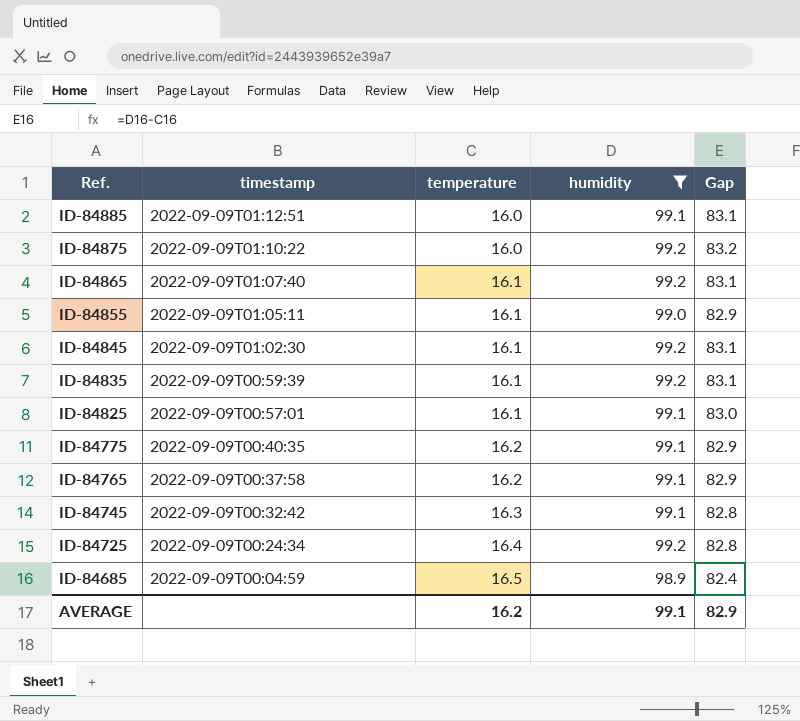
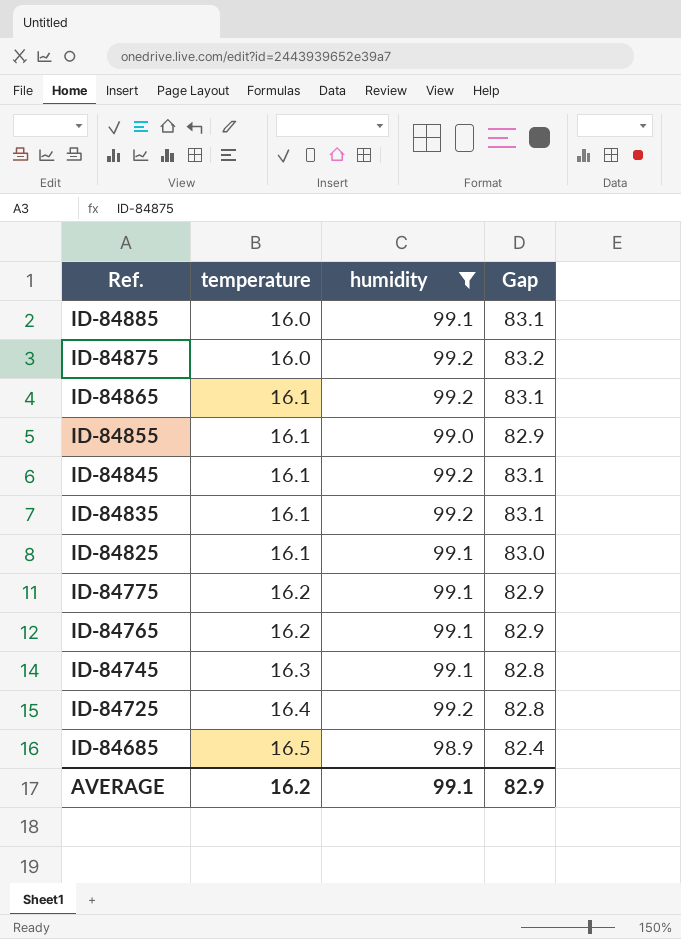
column timestamp | position: 2 -> none

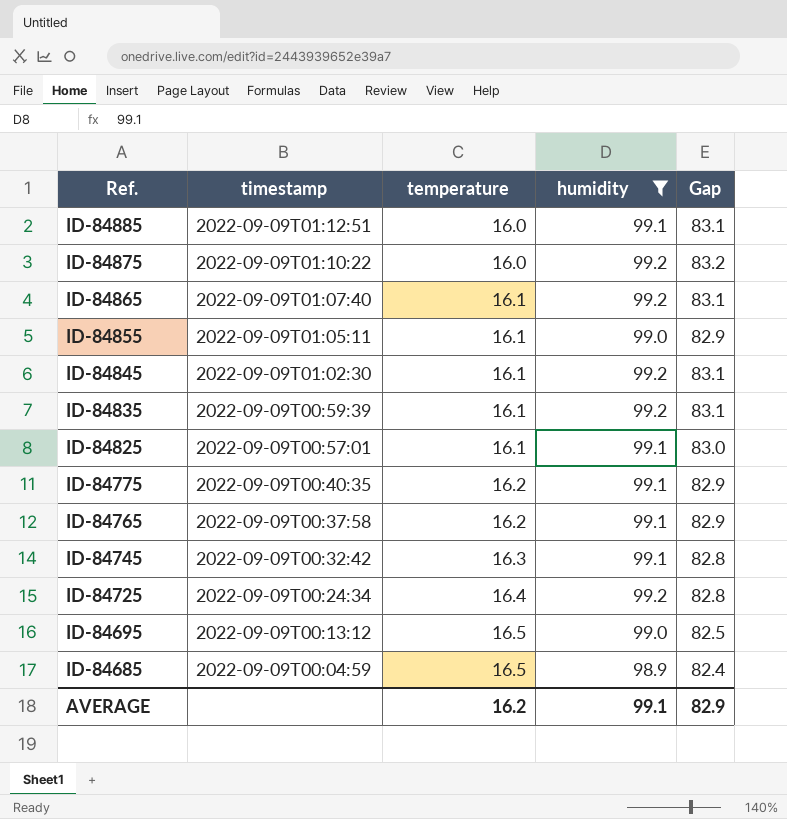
column timestamp | position: none -> 2
row ID-84695: none -> 2022-09-09T00:13:12 | 16.5 | 99.0 | 82.5

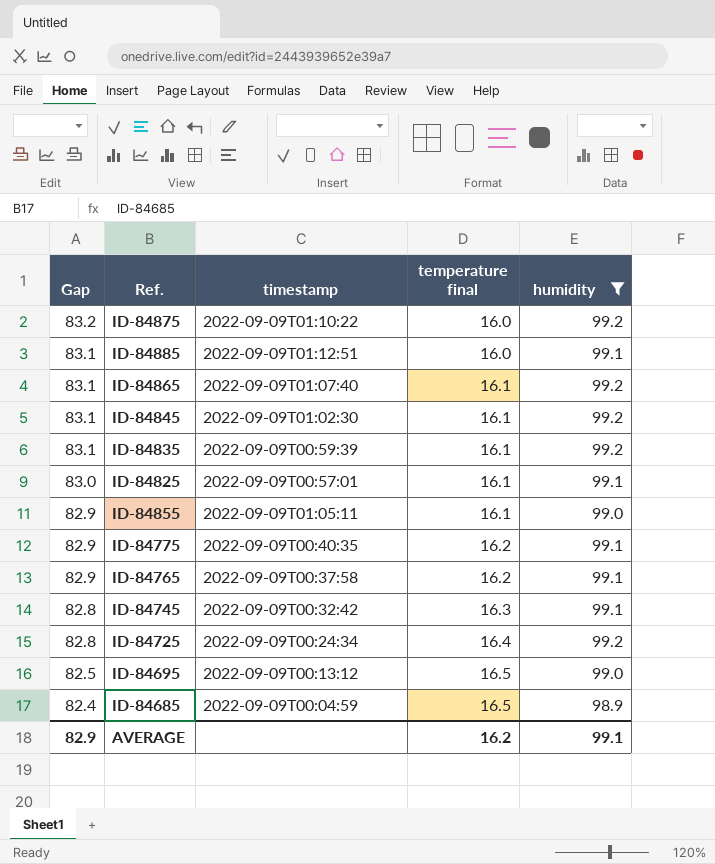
row order: Ref. descending -> Gap descending
column Gap | position: 5 -> 1
column name: temperature -> temperature final

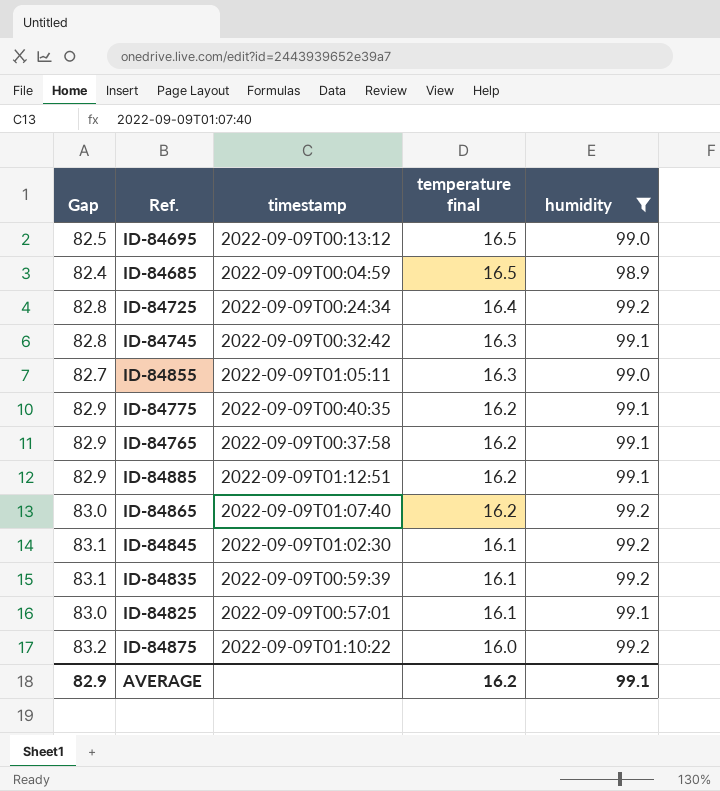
row order: Gap descending -> temperature final descending
ID-84855 | Gap: 82.9 -> 82.7
ID-84855 | temperature final: 16.1 -> 16.3
ID-84885 | Gap: 83.1 -> 82.9
ID-84885 | temperature final: 16.0 -> 16.2
ID-84865 | Gap: 83.1 -> 83.0
ID-84865 | temperature final: 16.1 -> 16.2

